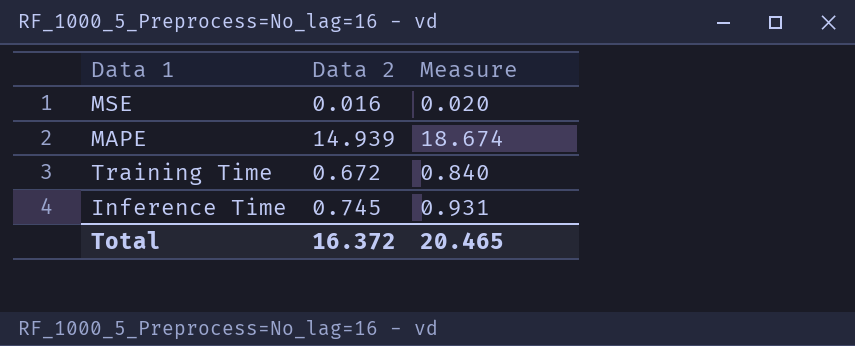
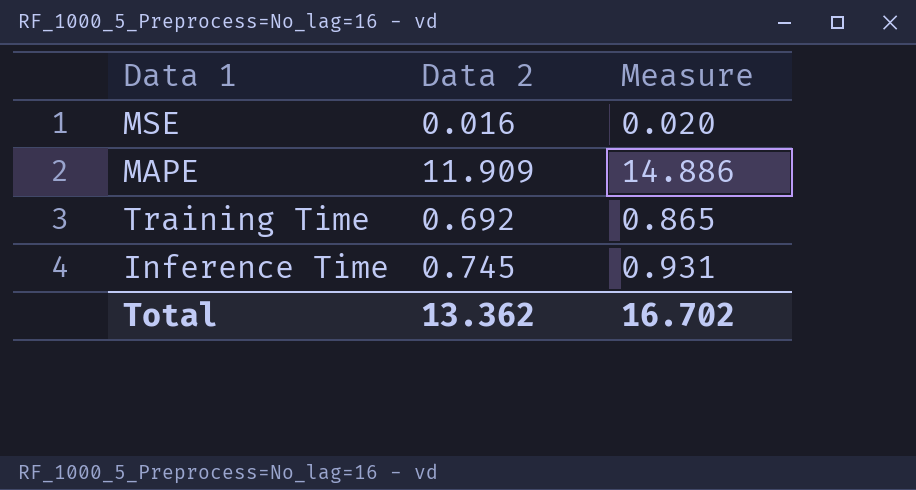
MAPE | Data 2: 14.939 -> 11.909
MAPE | Measure: 18.674 -> 14.886
Training Time | Data 2: 0.672 -> 0.692
Training Time | Measure: 0.840 -> 0.865
Total | Data 2: 16.372 -> 13.362
Total | Measure: 20.465 -> 16.702

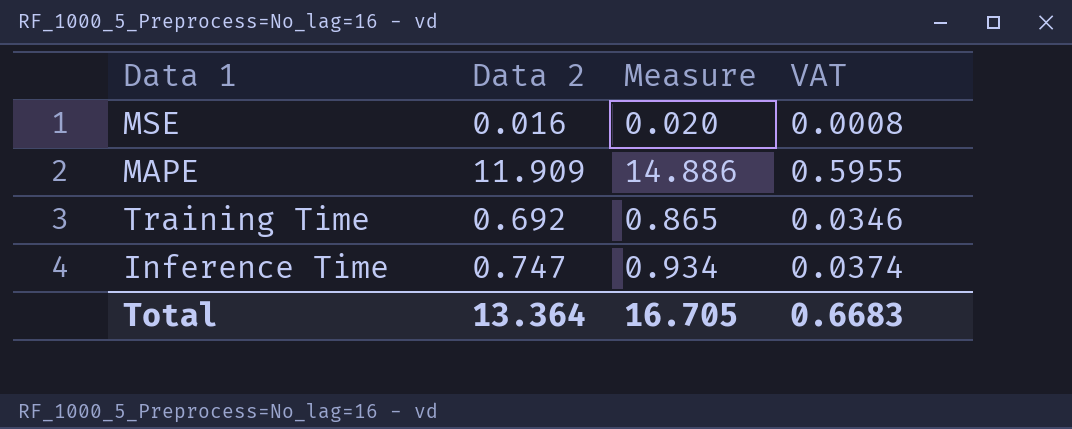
column VAT | formula: none -> [Data 2] * 0.05
Inference Time | Data 2: 0.745 -> 0.747
Inference Time | Measure: 0.931 -> 0.934
Total | Data 2: 13.362 -> 13.364
Total | Measure: 16.702 -> 16.705

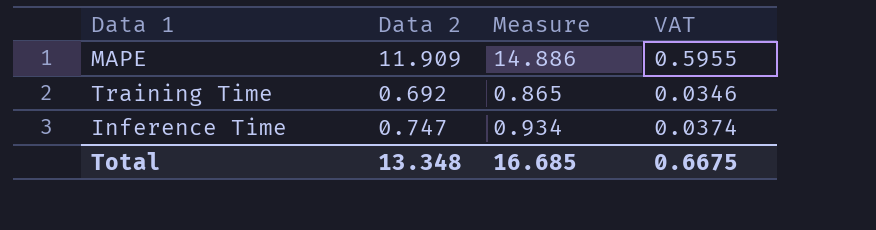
row MSE: 0.016 | 0.020 | 0.0008 -> none
Total | Data 2: 13.364 -> 13.348
Total | Measure: 16.705 -> 16.685
Total | VAT: 0.6683 -> 0.6675

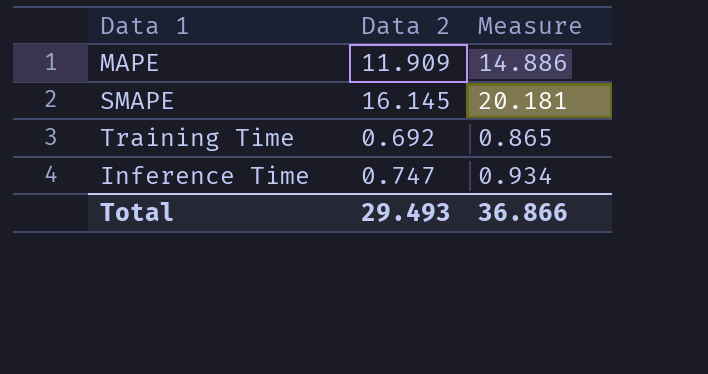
column VAT | formula: [Data 2] * 0.05 -> none
row SMAPE: none -> 16.145 | 20.181
Total | Data 2: 13.348 -> 29.493
Total | Measure: 16.685 -> 36.866

